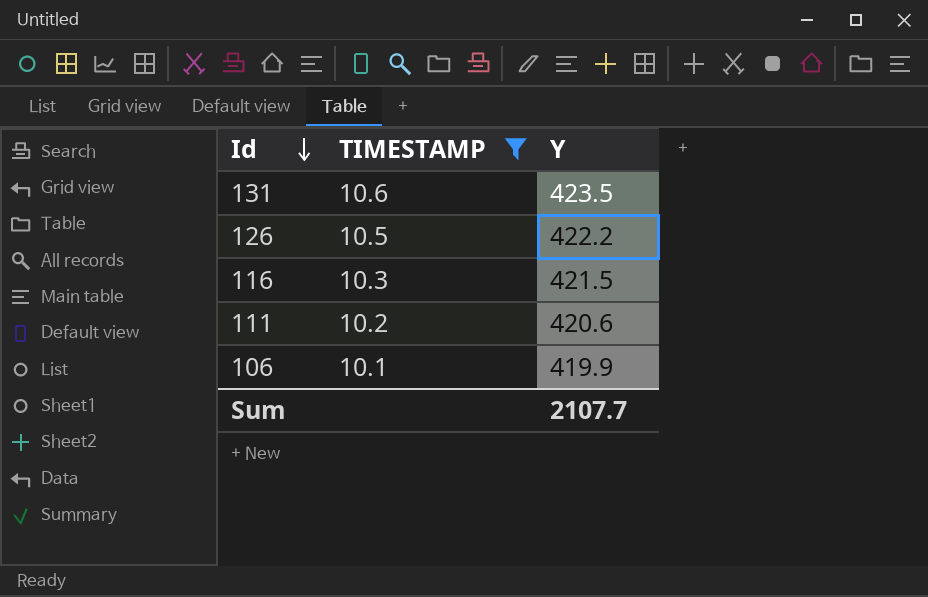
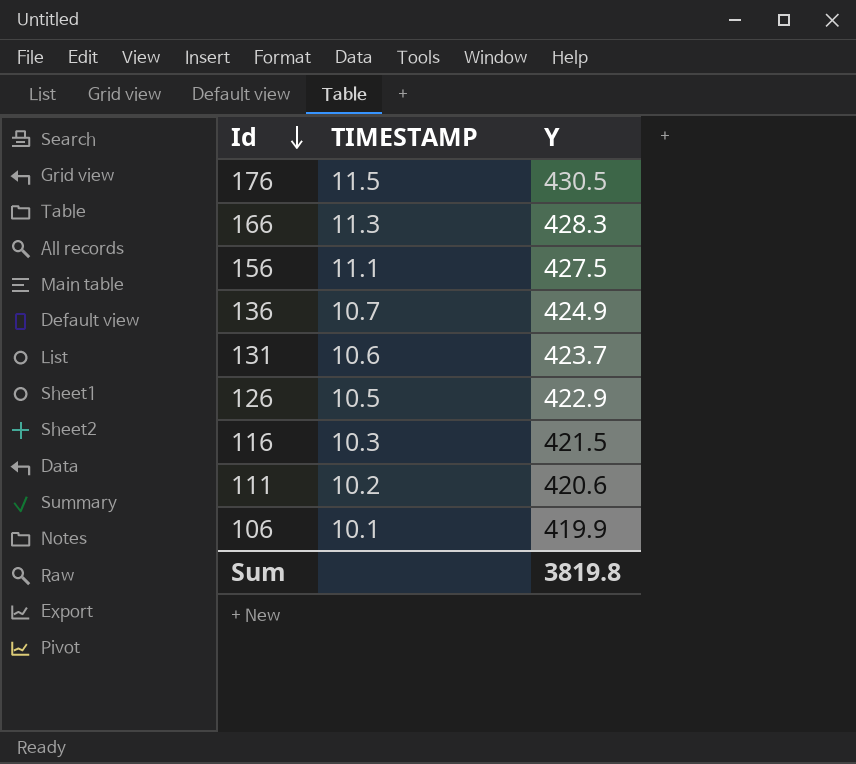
filter: TIMESTAMP <= 10.6 -> none
131 | Y: 423.5 -> 423.7
126 | Y: 422.2 -> 422.9
Sum | Y: 2107.7 -> 3819.8

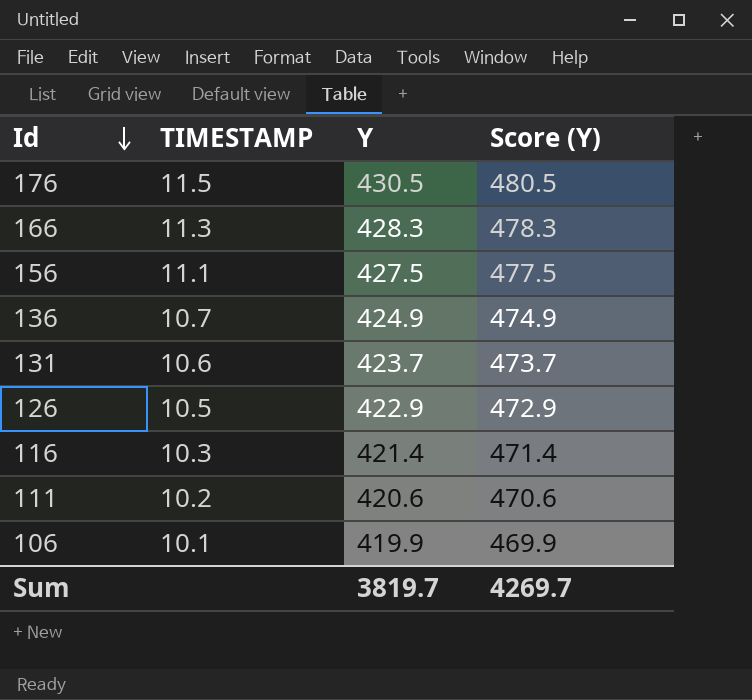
column Score (Y) | formula: none -> [Y] + 50
116 | Y: 421.5 -> 421.4
Sum | Y: 3819.8 -> 3819.7

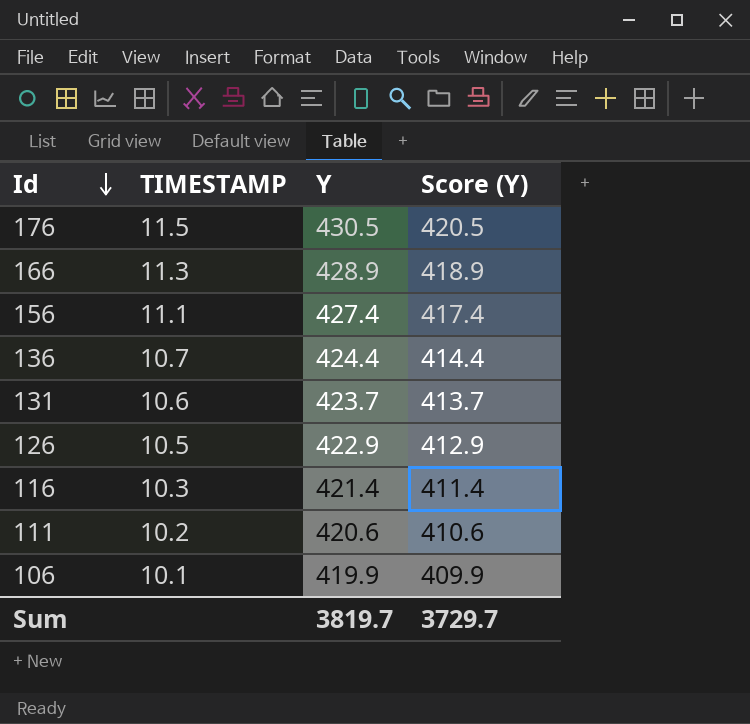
column Score (Y) | formula: [Y] + 50 -> [Y] - 10
166 | Y: 428.3 -> 428.9
156 | Y: 427.5 -> 427.4
136 | Y: 424.9 -> 424.4
Sum | Score (Y): 4269.7 -> 3729.7

